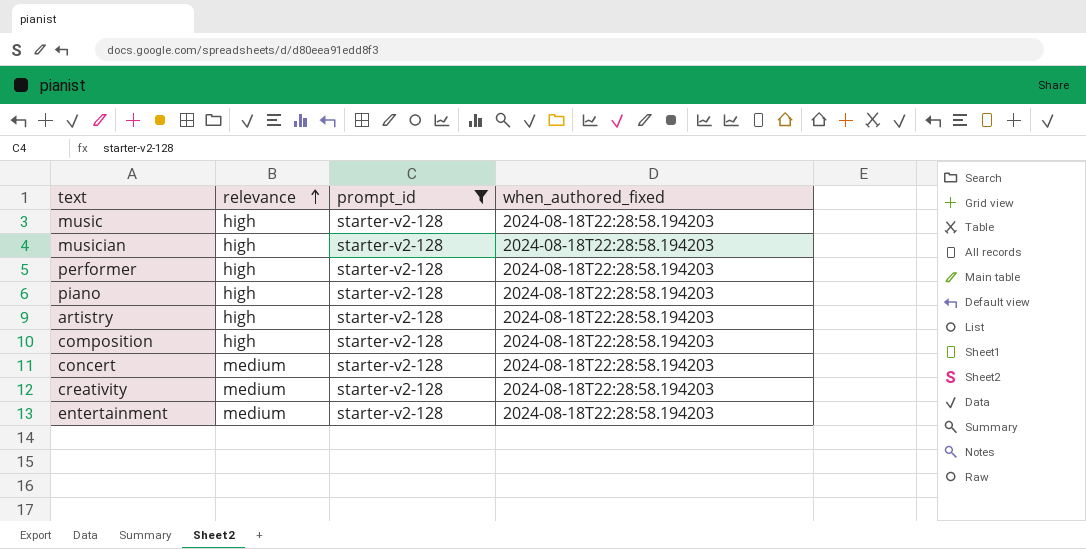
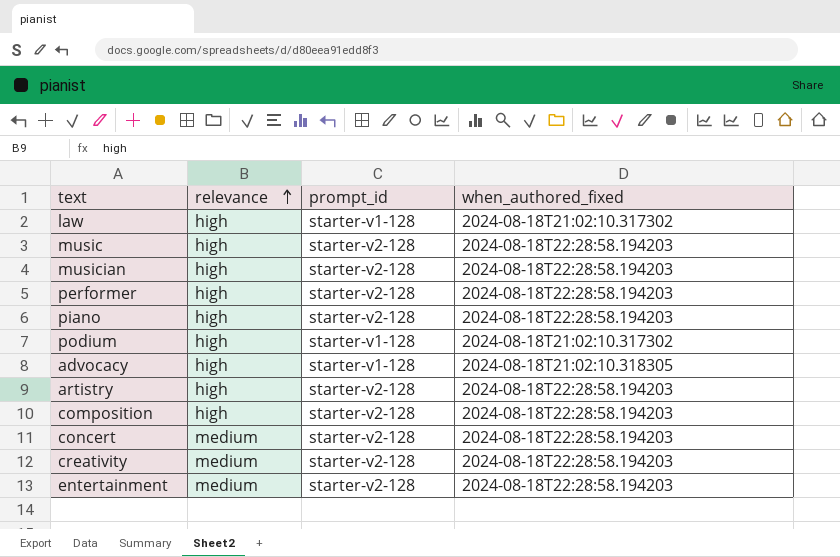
filter: prompt_id = starter-v2-128 -> none

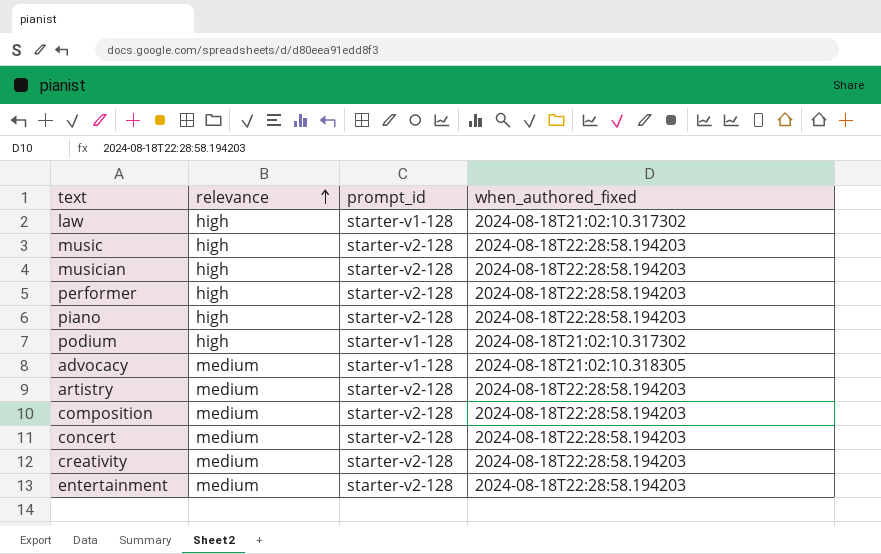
advocacy | relevance: high -> medium
artistry | relevance: high -> medium
composition | relevance: high -> medium

